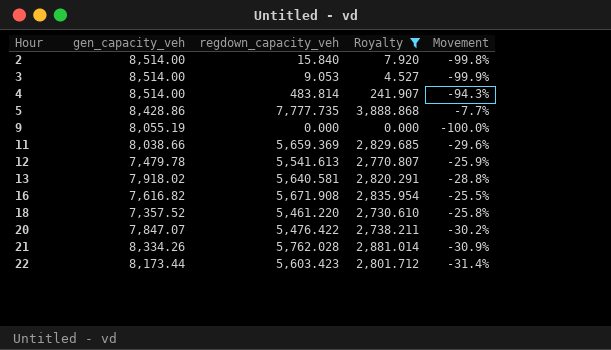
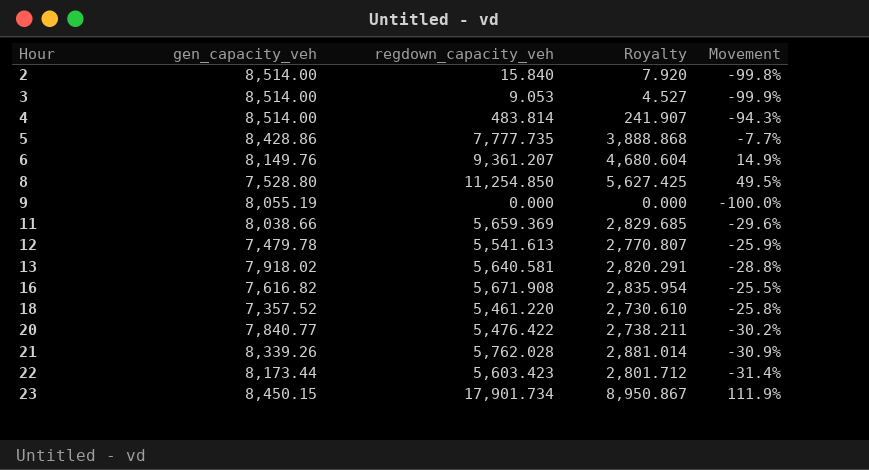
filter: Royalty <= 3,888.868 -> none
20 | gen_capacity_veh: 7,847.07 -> 7,840.77
21 | gen_capacity_veh: 8,334.26 -> 8,339.26

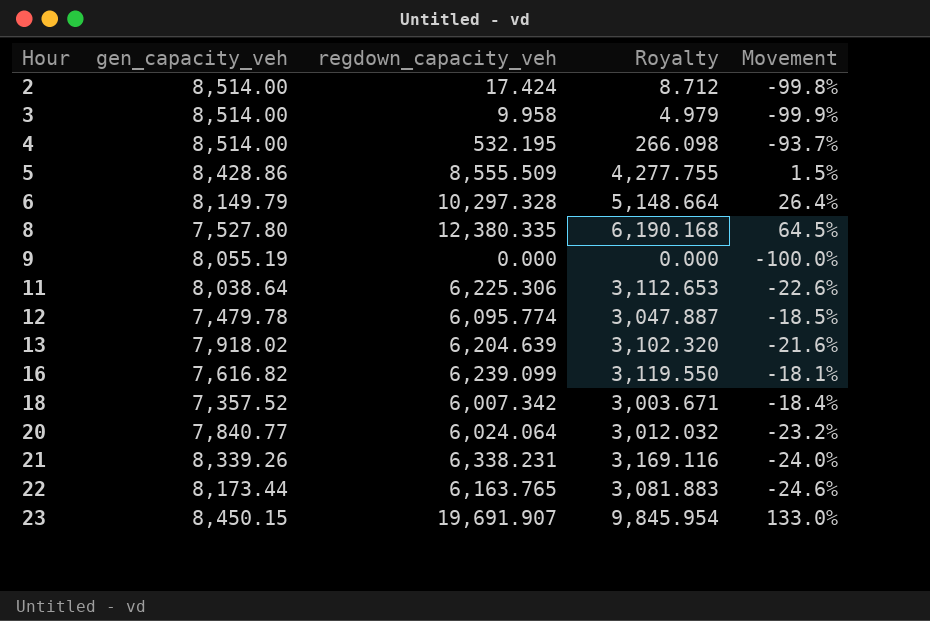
2 | regdown_capacity_veh: 15.840 -> 17.424
2 | Royalty: 7.920 -> 8.712
3 | regdown_capacity_veh: 9.053 -> 9.958
3 | Royalty: 4.527 -> 4.979
4 | regdown_capacity_veh: 483.814 -> 532.195
4 | Royalty: 241.907 -> 266.098
4 | Movement: -94.3% -> -93.7%
5 | regdown_capacity_veh: 7,777.735 -> 8,555.509
5 | Royalty: 3,888.868 -> 4,277.755
5 | Movement: -7.7% -> 1.5%
6 | gen_capacity_veh: 8,149.76 -> 8,149.79
6 | regdown_capacity_veh: 9,361.207 -> 10,297.328
6 | Royalty: 4,680.604 -> 5,148.664
6 | Movement: 14.9% -> 26.4%
8 | gen_capacity_veh: 7,528.80 -> 7,527.80
8 | regdown_capacity_veh: 11,254.850 -> 12,380.335
8 | Royalty: 5,627.425 -> 6,190.168
8 | Movement: 49.5% -> 64.5%
11 | gen_capacity_veh: 8,038.66 -> 8,038.64
11 | regdown_capacity_veh: 5,659.369 -> 6,225.306
11 | Royalty: 2,829.685 -> 3,112.653
11 | Movement: -29.6% -> -22.6%
12 | regdown_capacity_veh: 5,541.613 -> 6,095.774
12 | Royalty: 2,770.807 -> 3,047.887
12 | Movement: -25.9% -> -18.5%
13 | regdown_capacity_veh: 5,640.581 -> 6,204.639
13 | Royalty: 2,820.291 -> 3,102.320
13 | Movement: -28.8% -> -21.6%
16 | regdown_capacity_veh: 5,671.908 -> 6,239.099
16 | Royalty: 2,835.954 -> 3,119.550
16 | Movement: -25.5% -> -18.1%
18 | regdown_capacity_veh: 5,461.220 -> 6,007.342
18 | Royalty: 2,730.610 -> 3,003.671
18 | Movement: -25.8% -> -18.4%
20 | regdown_capacity_veh: 5,476.422 -> 6,024.064
20 | Royalty: 2,738.211 -> 3,012.032
20 | Movement: -30.2% -> -23.2%
21 | regdown_capacity_veh: 5,762.028 -> 6,338.231
21 | Royalty: 2,881.014 -> 3,169.116
21 | Movement: -30.9% -> -24.0%
22 | regdown_capacity_veh: 5,603.423 -> 6,163.765
22 | Royalty: 2,801.712 -> 3,081.883
22 | Movement: -31.4% -> -24.6%
23 | regdown_capacity_veh: 17,901.734 -> 19,691.907
23 | Royalty: 8,950.867 -> 9,845.954
23 | Movement: 111.9% -> 133.0%

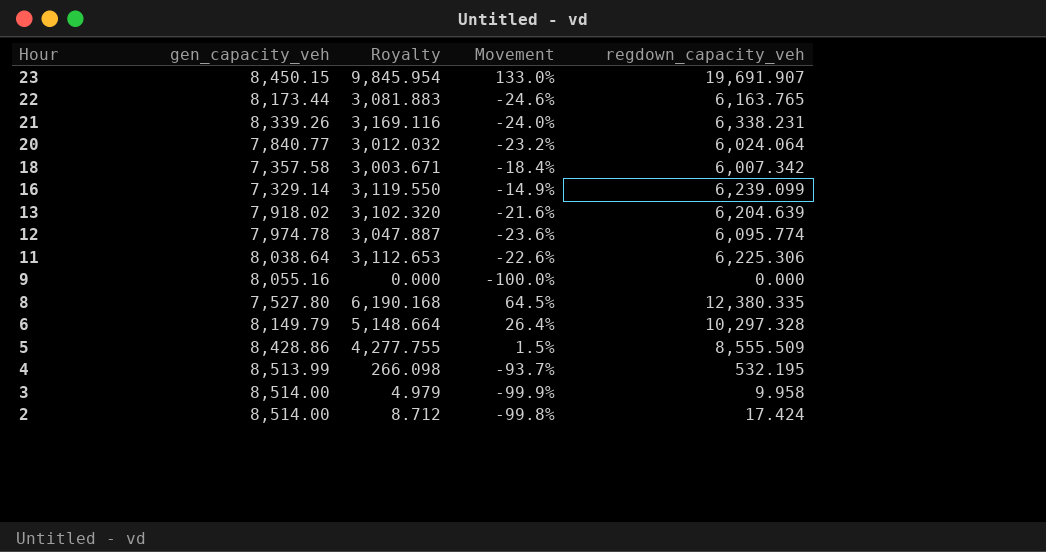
row order: Hour ascending -> Hour descending
column regdown_capacity_veh | position: 3 -> 5
18 | gen_capacity_veh: 7,357.52 -> 7,357.58
16 | gen_capacity_veh: 7,616.82 -> 7,329.14
16 | Movement: -18.1% -> -14.9%
12 | gen_capacity_veh: 7,479.78 -> 7,974.78
12 | Movement: -18.5% -> -23.6%
9 | gen_capacity_veh: 8,055.19 -> 8,055.16
4 | gen_capacity_veh: 8,514.00 -> 8,513.99

